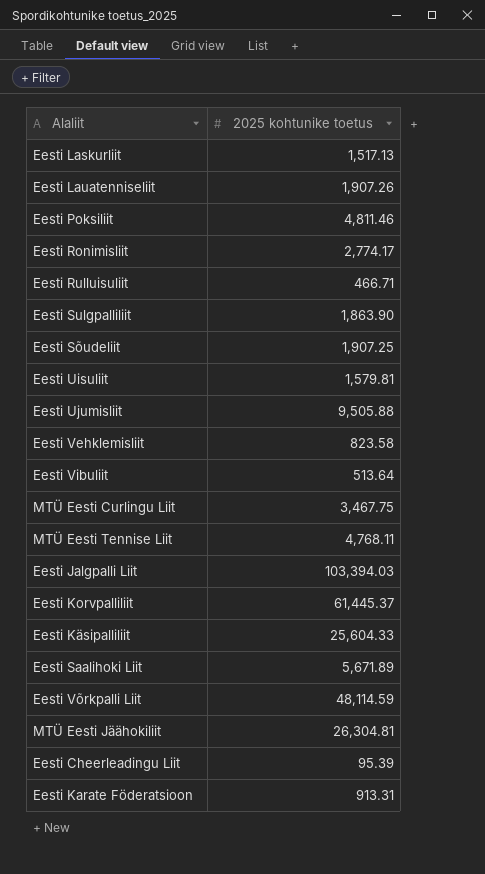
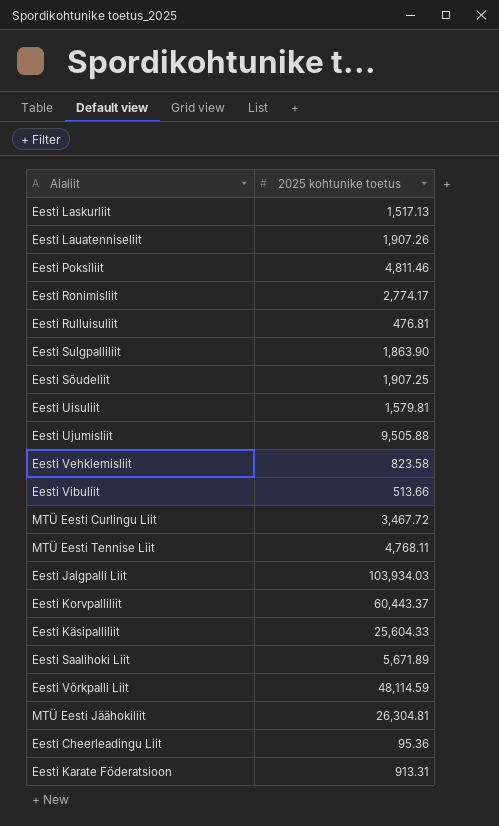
Eesti Rulluisuliit | 2025 kohtunike toetus: 466.71 -> 476.81
Eesti Vibuliit | 2025 kohtunike toetus: 513.64 -> 513.66
MTÜ Eesti Curlingu Liit | 2025 kohtunike toetus: 3,467.75 -> 3,467.72
Eesti Jalgpalli Liit | 2025 kohtunike toetus: 103,394.03 -> 103,934.03
Eesti Korvpalliliit | 2025 kohtunike toetus: 61,445.37 -> 60,443.37
Eesti Cheerleadingu Liit | 2025 kohtunike toetus: 95.39 -> 95.36

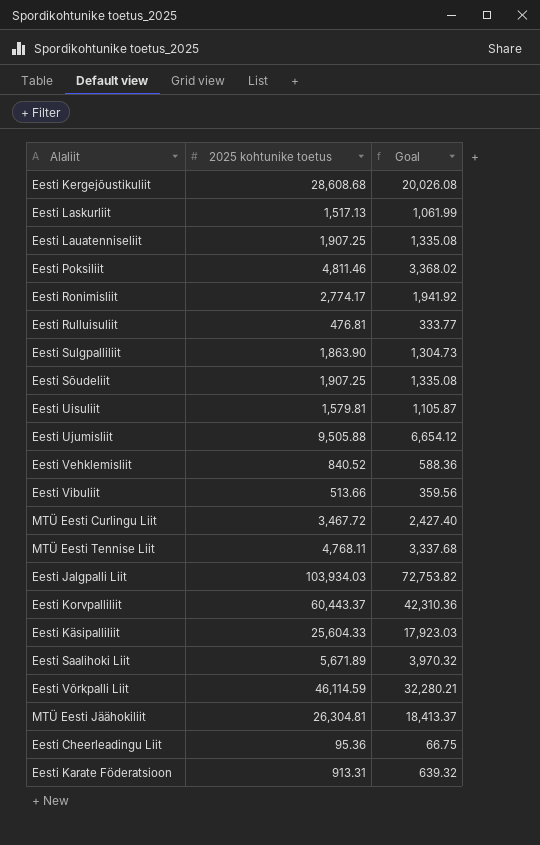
column Goal | formula: none -> [2025 kohtunike toetus] * 0.7
row Eesti Kergejõustikuliit: none -> 28,608.68 | 20,026.08
Eesti Lauatenniseliit | 2025 kohtunike toetus: 1,907.26 -> 1,907.25
Eesti Vehklemisliit | 2025 kohtunike toetus: 823.58 -> 840.52
Eesti Võrkpalli Liit | 2025 kohtunike toetus: 48,114.59 -> 46,114.59

